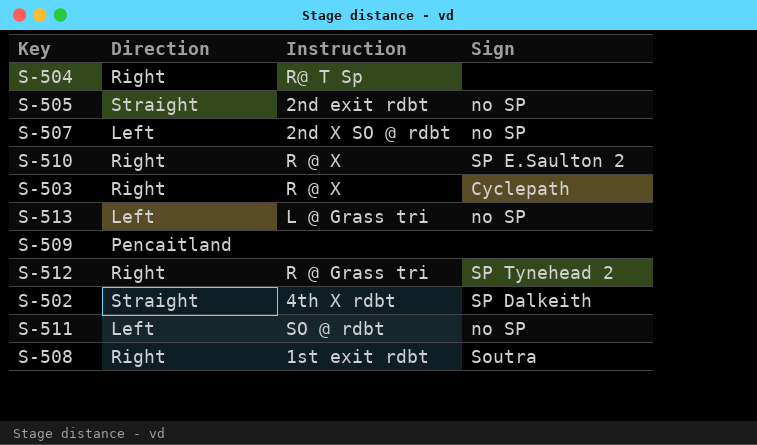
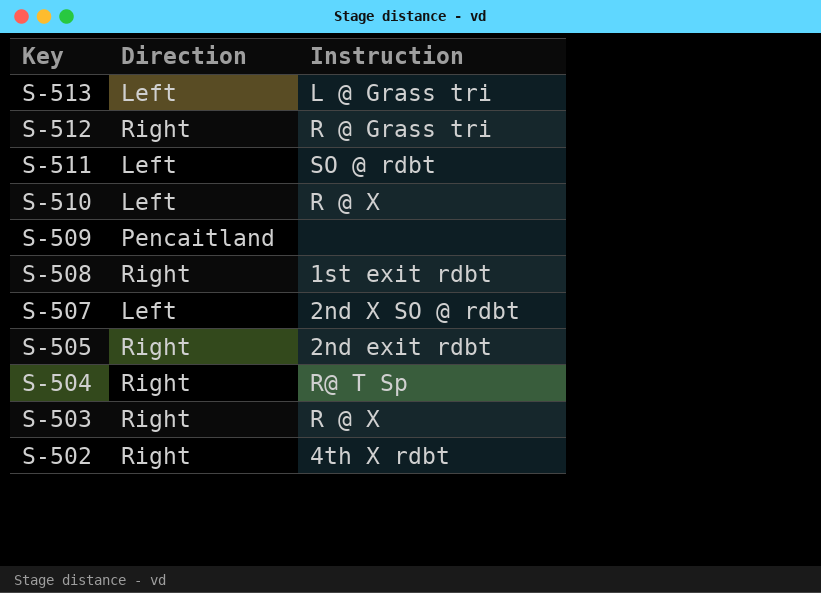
row order: none -> Key descending
column Sign | position: 4 -> none
S-510 | Direction: Right -> Left
S-505 | Direction: Straight -> Right
S-502 | Direction: Straight -> Right

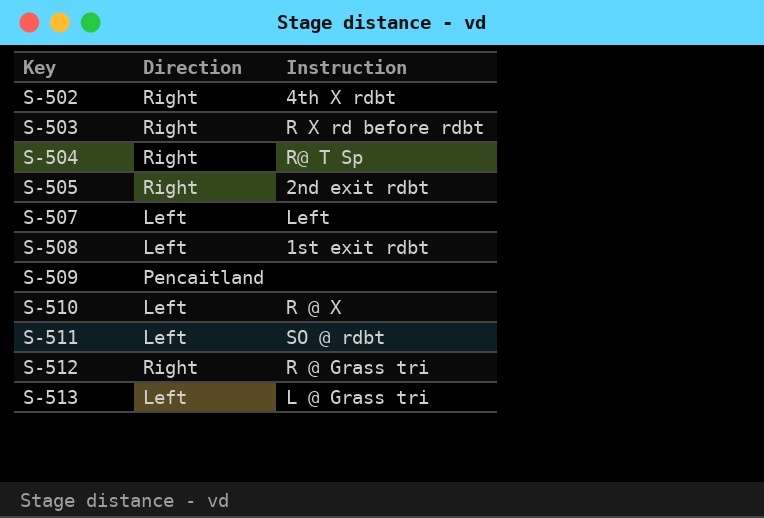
row order: Key descending -> Key ascending
S-503 | Instruction: R @ X -> R X rd before rdbt
S-507 | Instruction: 2nd X SO @ rdbt -> Left
S-508 | Direction: Right -> Left

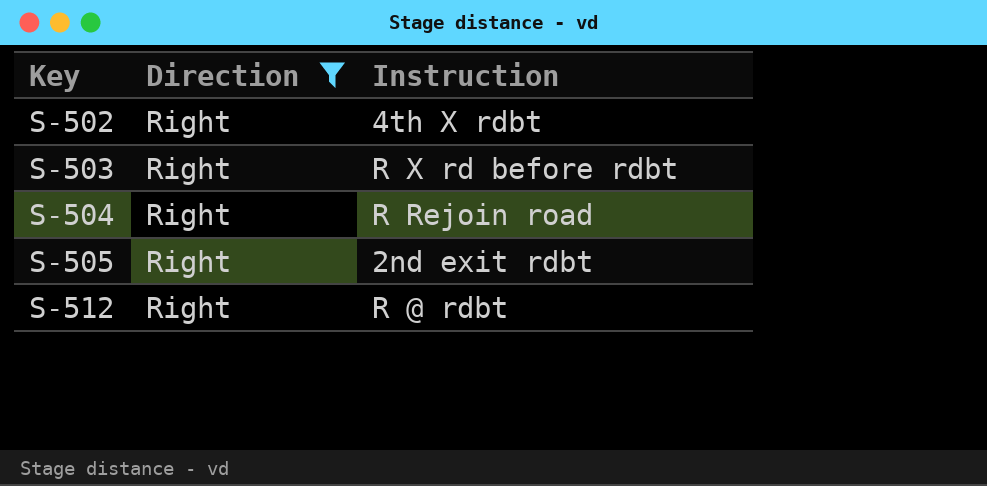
filter: none -> Direction = Right
S-504 | Instruction: R@ T Sp -> R Rejoin road
S-512 | Instruction: R @ Grass tri -> R @ rdbt

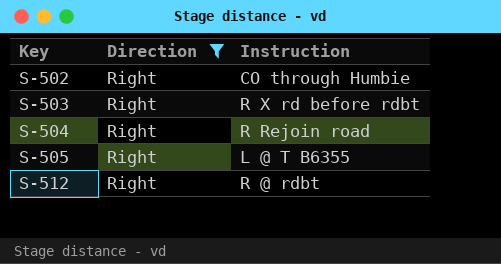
S-502 | Instruction: 4th X rdbt -> CO through Humbie
S-505 | Instruction: 2nd exit rdbt -> L @ T B6355

